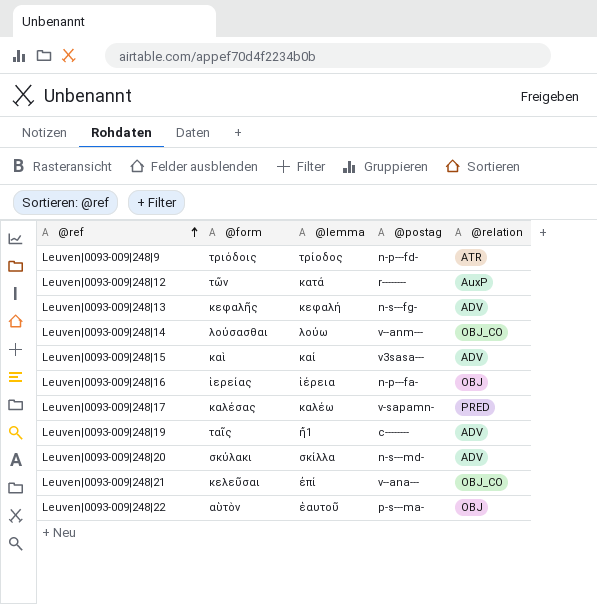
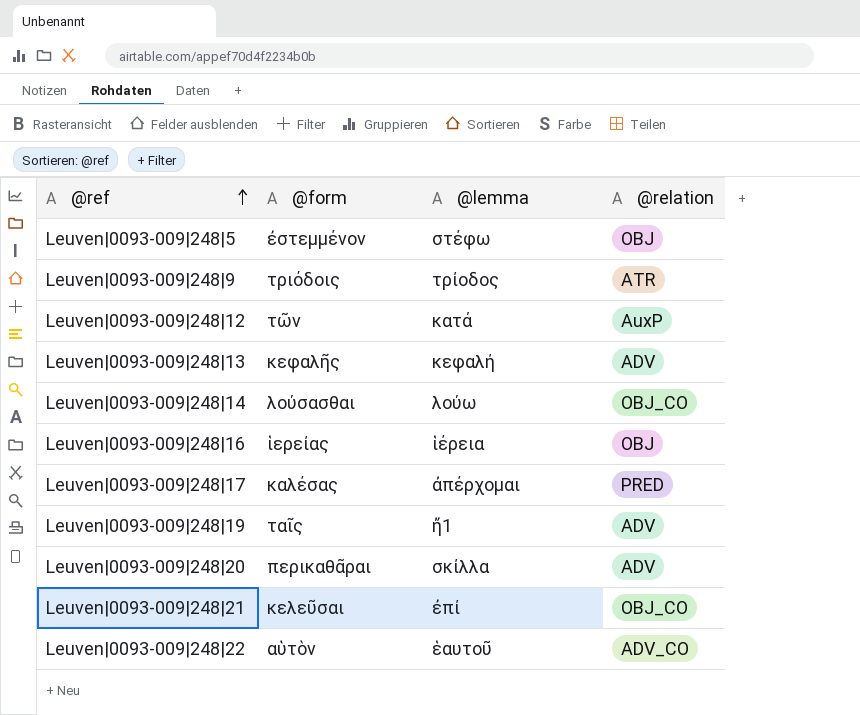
column @postag | position: 4 -> none
row Leuven|0093-009|248|15: καὶ | καί | v3sasa--- | ADV -> none
row Leuven|0093-009|248|5: none -> ἐστεμμένον | στέφω | OBJ
Leuven|0093-009|248|17 | @lemma: καλέω -> ἀπέρχομαι
Leuven|0093-009|248|20 | @form: σκύλακι -> περικαθᾶραι
Leuven|0093-009|248|22 | @relation: OBJ -> ADV_CO

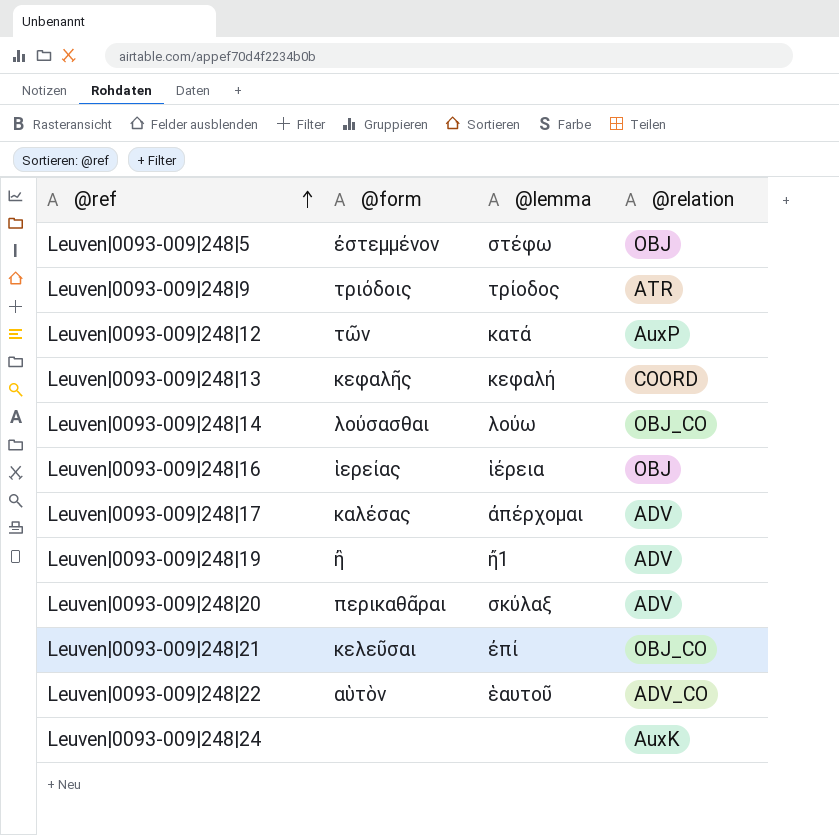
Leuven|0093-009|248|13 | @relation: ADV -> COORD
Leuven|0093-009|248|17 | @relation: PRED -> ADV
Leuven|0093-009|248|19 | @form: ταῖς -> ἢ
Leuven|0093-009|248|20 | @lemma: σκίλλα -> σκύλαξ
row Leuven|0093-009|248|24: none -> none | none | AuxK

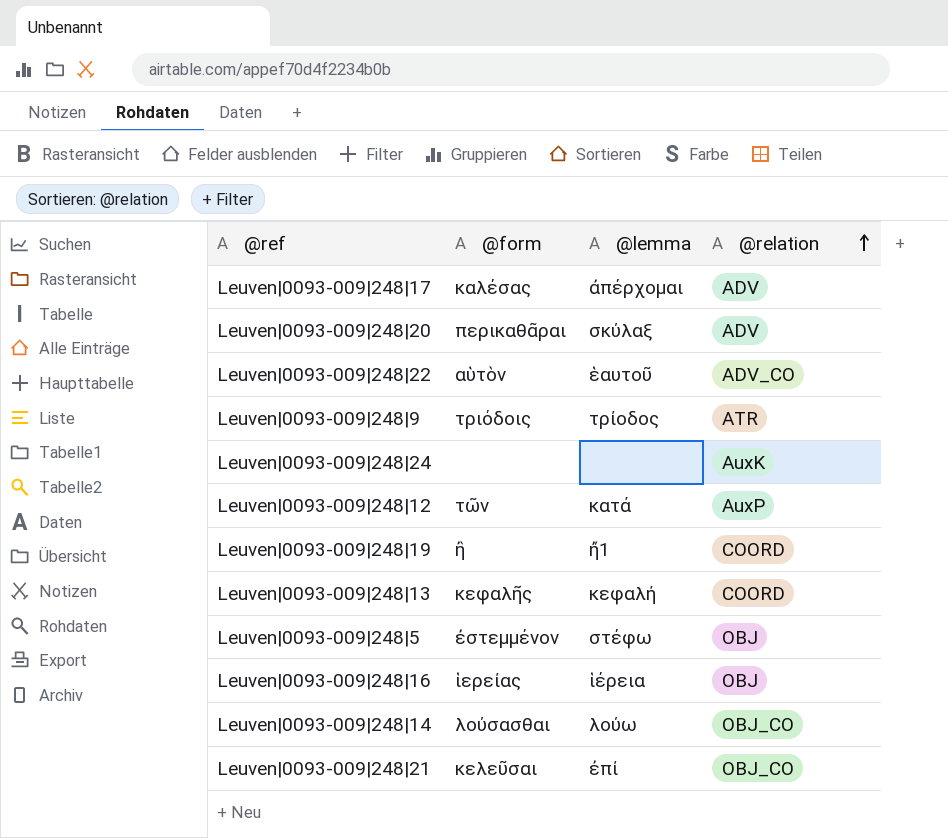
row order: @ref ascending -> @relation ascending
Leuven|0093-009|248|19 | @relation: ADV -> COORD

